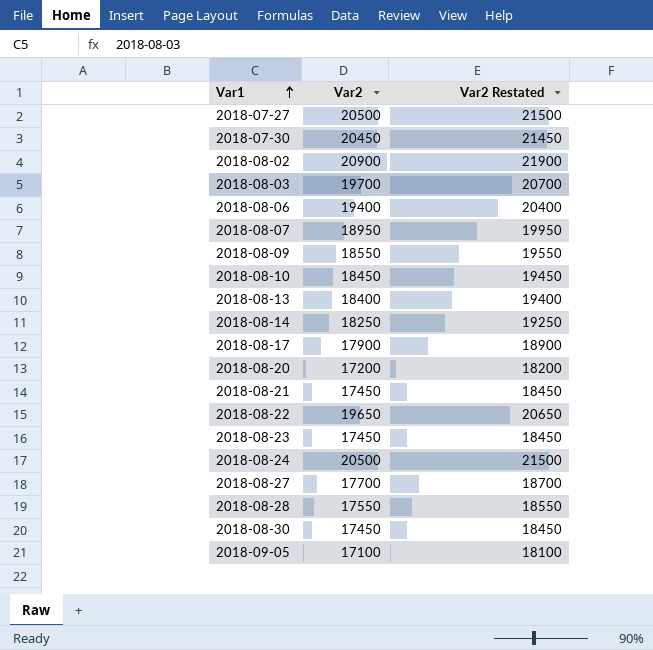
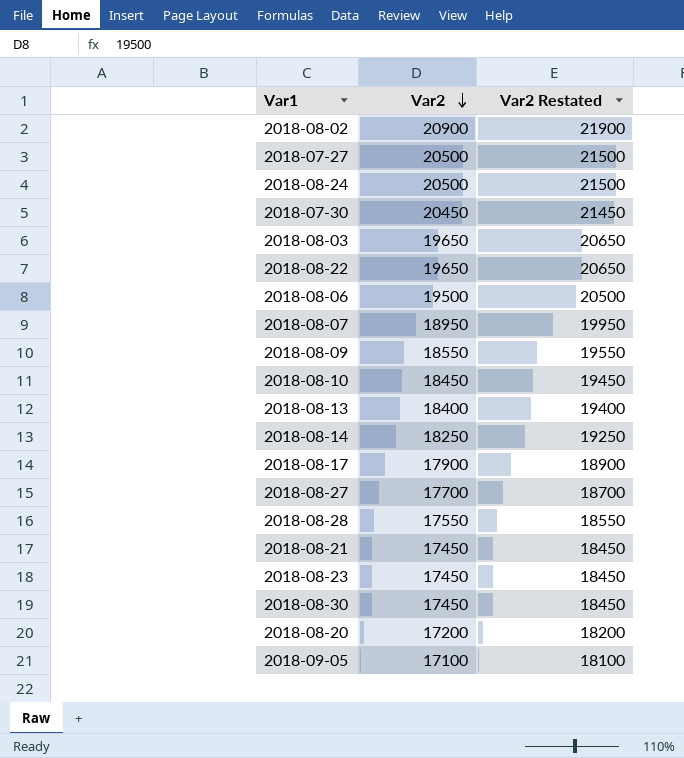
row order: Var1 ascending -> Var2 descending
2018-08-03 | Var2: 19700 -> 19650
2018-08-03 | Var2 Restated: 20700 -> 20650
2018-08-06 | Var2: 19400 -> 19500
2018-08-06 | Var2 Restated: 20400 -> 20500

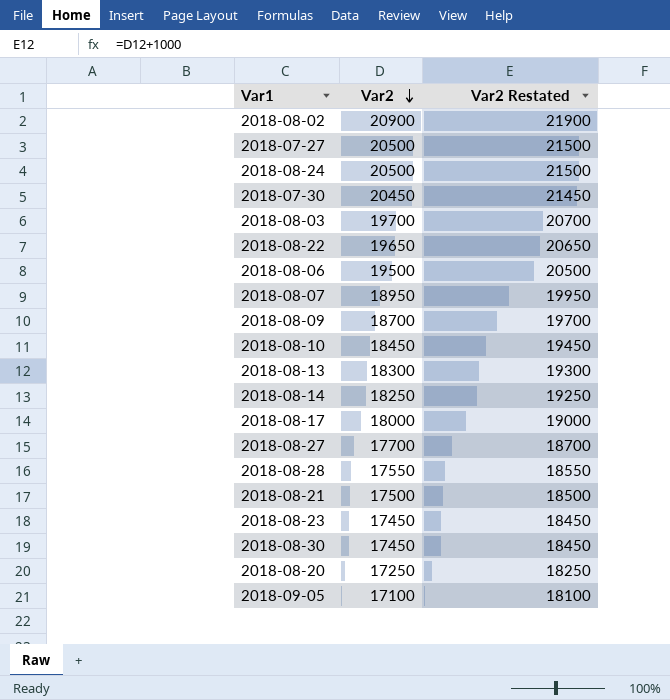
2018-08-03 | Var2: 19650 -> 19700
2018-08-03 | Var2 Restated: 20650 -> 20700
2018-08-09 | Var2: 18550 -> 18700
2018-08-09 | Var2 Restated: 19550 -> 19700
2018-08-13 | Var2: 18400 -> 18300
2018-08-13 | Var2 Restated: 19400 -> 19300
2018-08-17 | Var2: 17900 -> 18000
2018-08-17 | Var2 Restated: 18900 -> 19000
2018-08-21 | Var2: 17450 -> 17500
2018-08-21 | Var2 Restated: 18450 -> 18500
2018-08-20 | Var2: 17200 -> 17250
2018-08-20 | Var2 Restated: 18200 -> 18250

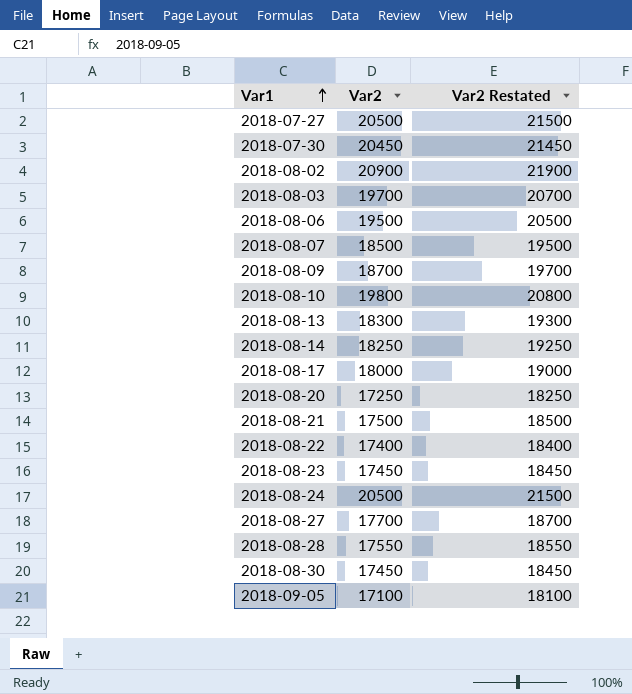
row order: Var2 descending -> Var1 ascending
2018-08-07 | Var2: 18950 -> 18500
2018-08-07 | Var2 Restated: 19950 -> 19500
2018-08-10 | Var2: 18450 -> 19800
2018-08-10 | Var2 Restated: 19450 -> 20800
2018-08-22 | Var2: 19650 -> 17400
2018-08-22 | Var2 Restated: 20650 -> 18400

